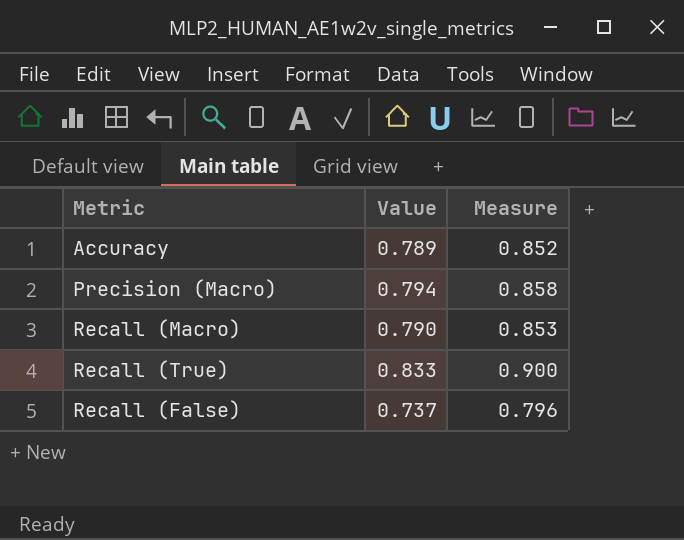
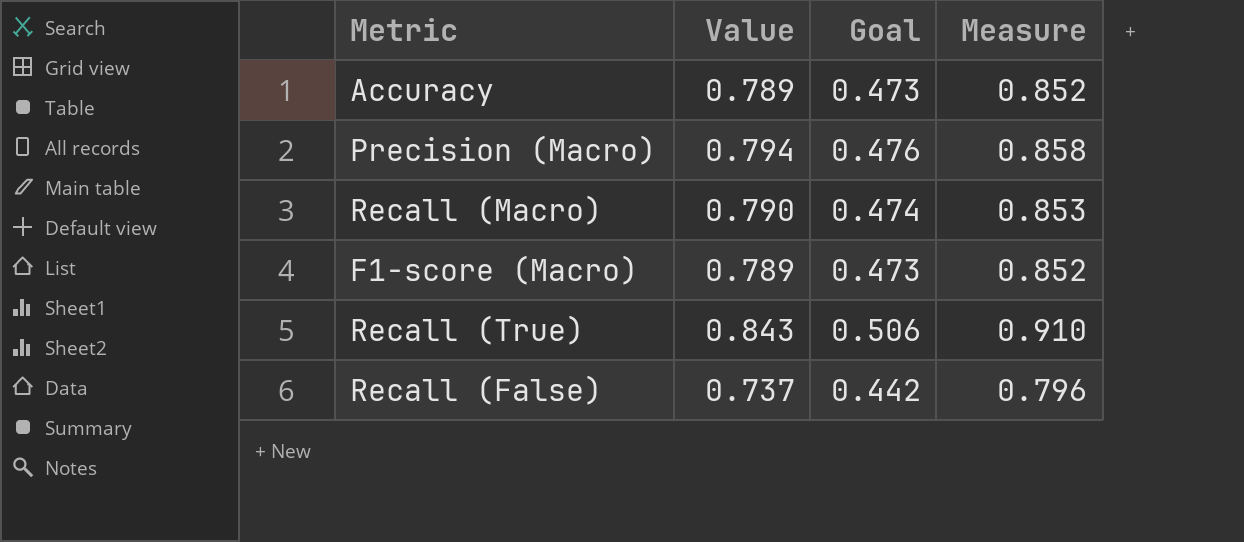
column Goal | formula: none -> [Value] * 0.6
row F1-score (Macro): none -> 0.789 | 0.473 | 0.852
Recall (True) | Value: 0.833 -> 0.843
Recall (True) | Measure: 0.900 -> 0.910

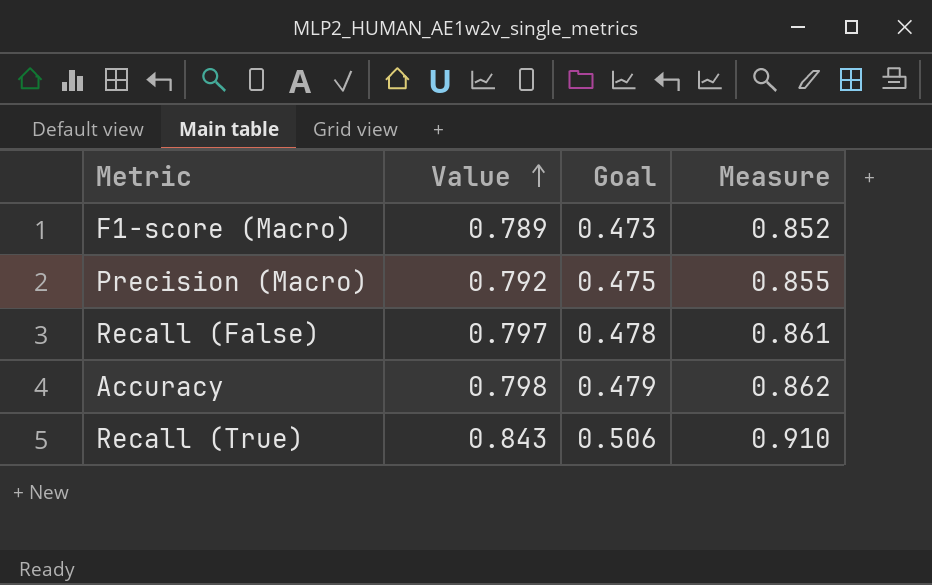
row order: none -> Value ascending
row Recall (Macro): 0.790 | 0.474 | 0.853 -> none
Precision (Macro) | Value: 0.794 -> 0.792
Precision (Macro) | Goal: 0.476 -> 0.475
Precision (Macro) | Measure: 0.858 -> 0.855
Recall (False) | Value: 0.737 -> 0.797
Recall (False) | Goal: 0.442 -> 0.478
Recall (False) | Measure: 0.796 -> 0.861
Accuracy | Value: 0.789 -> 0.798
Accuracy | Goal: 0.473 -> 0.479
Accuracy | Measure: 0.852 -> 0.862

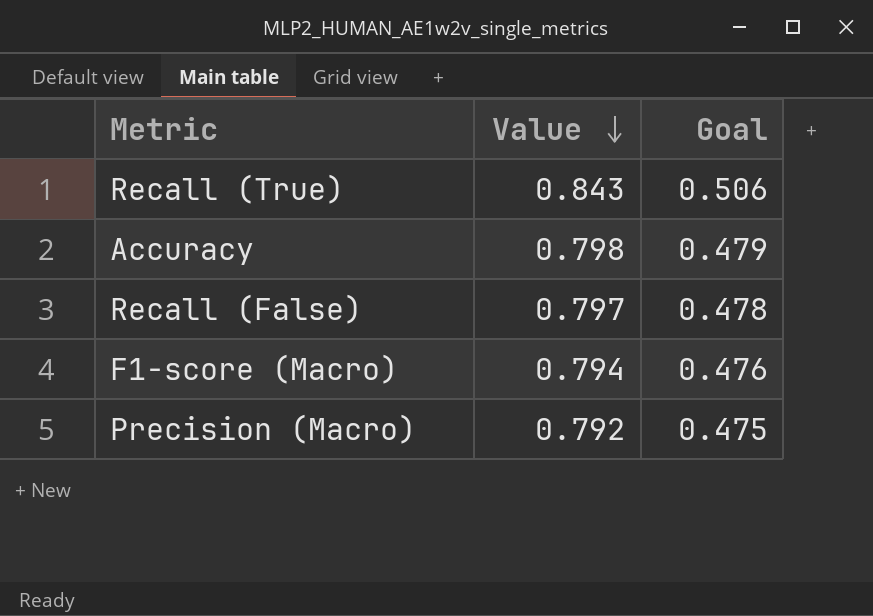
row order: Value ascending -> Value descending
column Measure | formula: [Value] * 1.08 -> none
F1-score (Macro) | Value: 0.789 -> 0.794
F1-score (Macro) | Goal: 0.473 -> 0.476

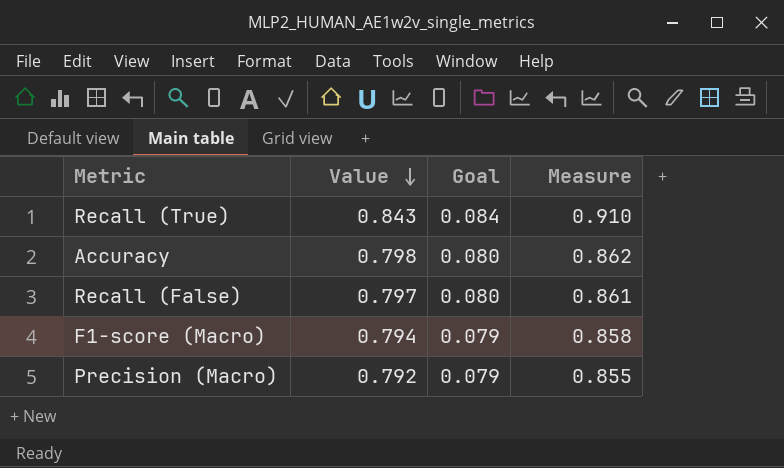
column Goal | formula: [Value] * 0.6 -> [Value] * 0.1
column Measure | formula: none -> [Value] * 1.08

